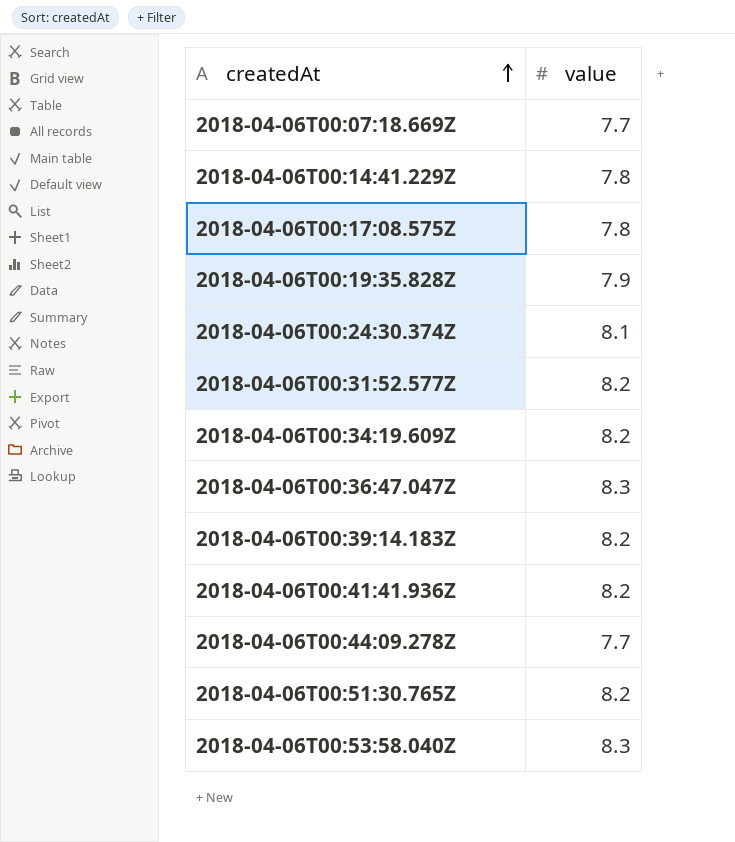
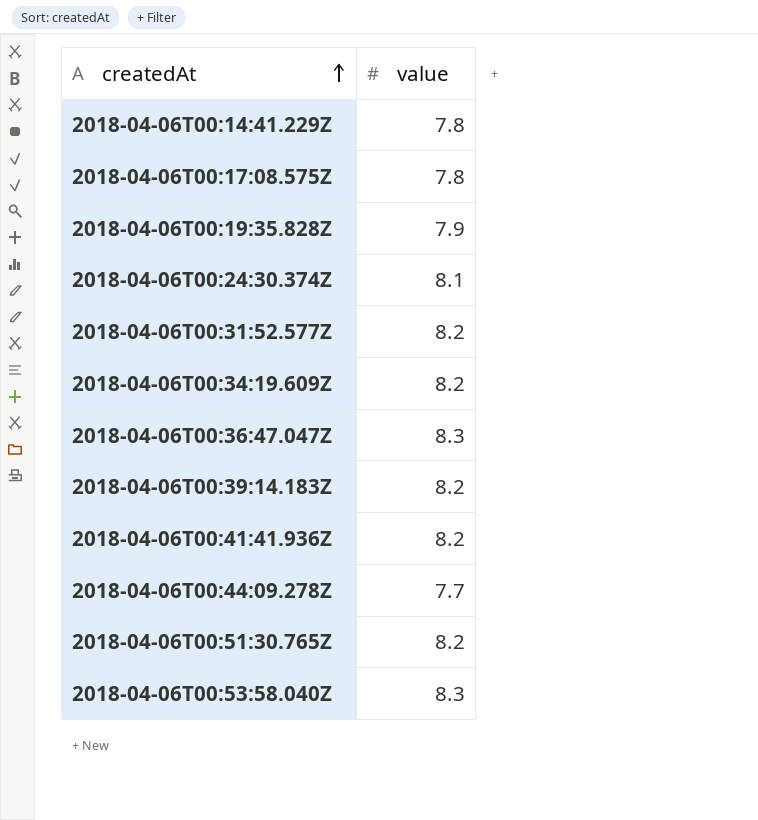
row 2018-04-06T00:07:18.669Z: 7.7 -> none

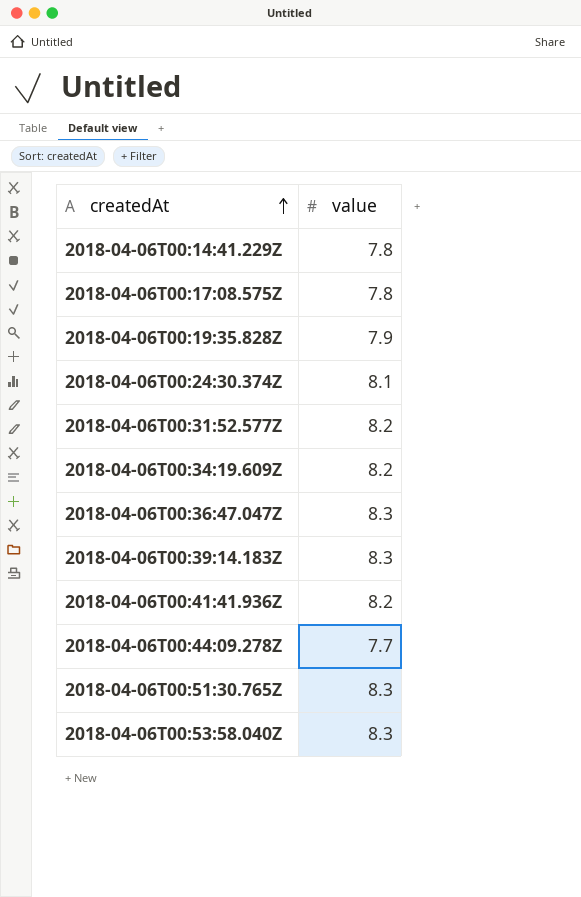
2018-04-06T00:39:14.183Z | value: 8.2 -> 8.3
2018-04-06T00:51:30.765Z | value: 8.2 -> 8.3

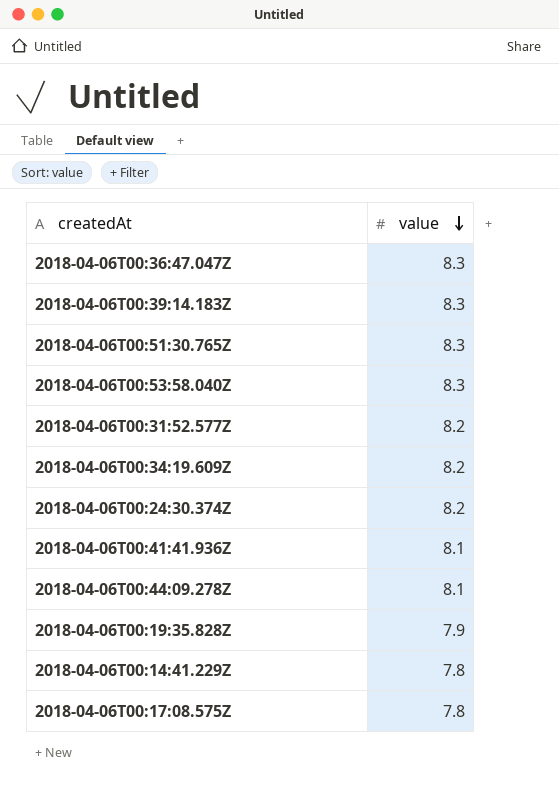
row order: createdAt ascending -> value descending
2018-04-06T00:24:30.374Z | value: 8.1 -> 8.2
2018-04-06T00:41:41.936Z | value: 8.2 -> 8.1
2018-04-06T00:44:09.278Z | value: 7.7 -> 8.1

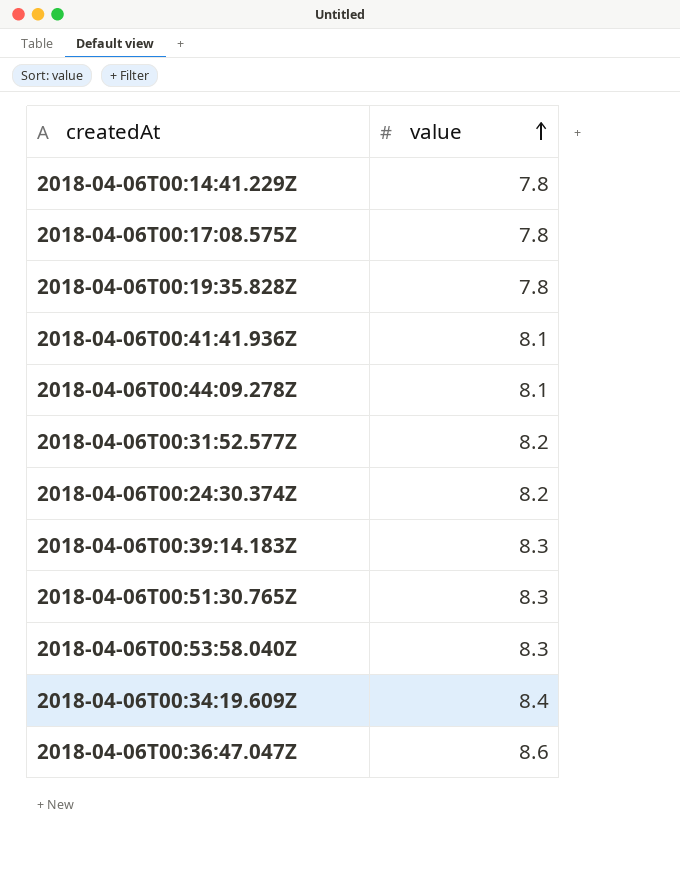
row order: value descending -> value ascending
2018-04-06T00:19:35.828Z | value: 7.9 -> 7.8
2018-04-06T00:34:19.609Z | value: 8.2 -> 8.4
2018-04-06T00:36:47.047Z | value: 8.3 -> 8.6

